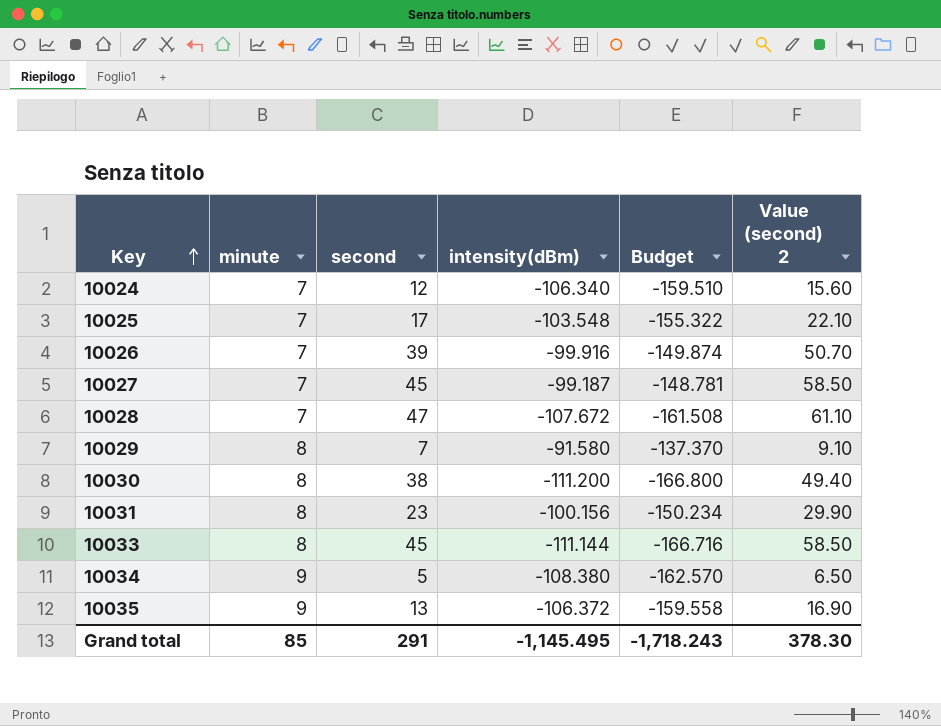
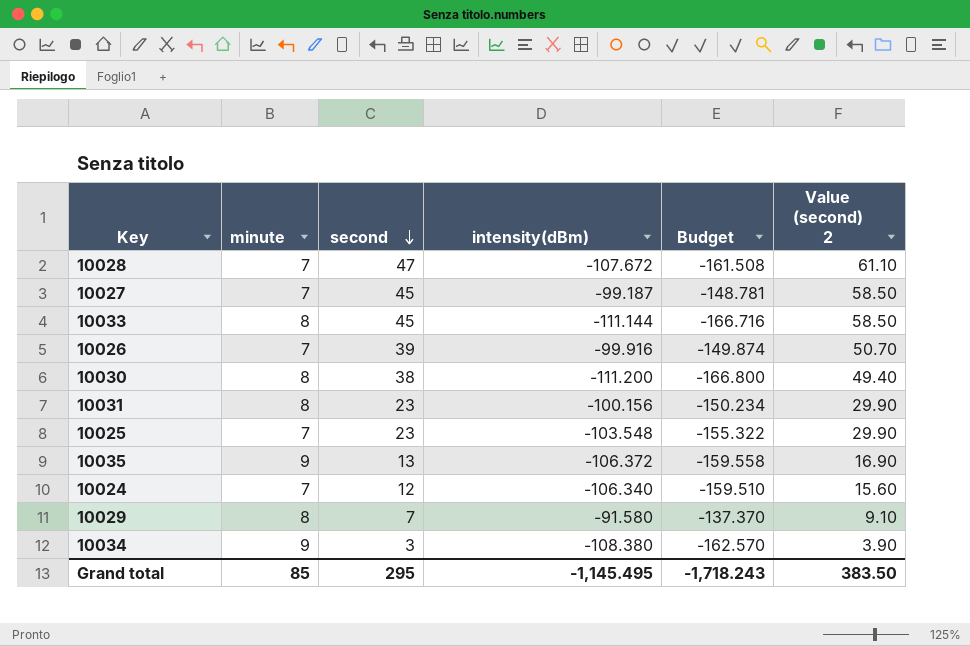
row order: Key ascending -> second descending
10025 | second: 17 -> 23
10025 | Value (second) 2: 22.10 -> 29.90
10034 | second: 5 -> 3
10034 | Value (second) 2: 6.50 -> 3.90
Grand total | second: 291 -> 295
Grand total | Value (second) 2: 378.30 -> 383.50

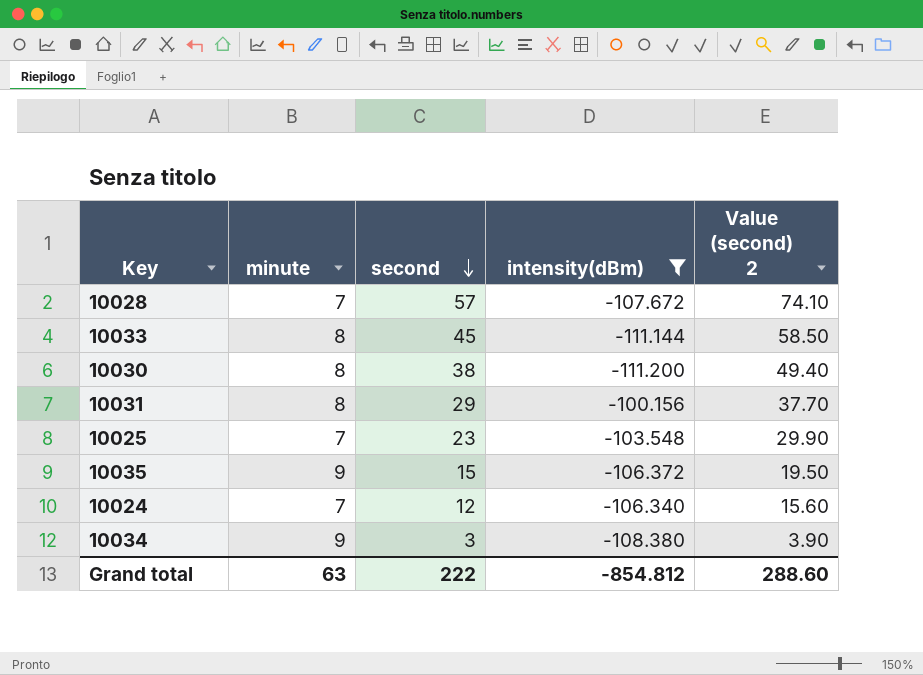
filter: none -> intensity(dBm) <= -100.156
column Budget | formula: [intensity(dBm)] * 1.5 -> none
10028 | second: 47 -> 57
10028 | Value (second) 2: 61.10 -> 74.10
10031 | second: 23 -> 29
10031 | Value (second) 2: 29.90 -> 37.70
10035 | second: 13 -> 15
10035 | Value (second) 2: 16.90 -> 19.50
Grand total | minute: 85 -> 63
Grand total | second: 295 -> 222
Grand total | intensity(dBm): -1,145.495 -> -854.812
Grand total | Value (second) 2: 383.50 -> 288.60

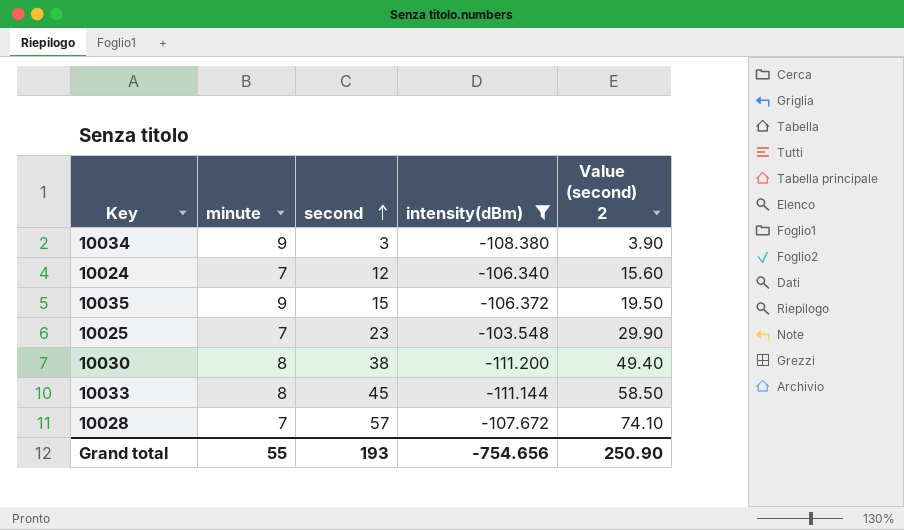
row order: second descending -> second ascending
row 10031: 8 | 29 | -100.156 | 37.70 -> none
Grand total | minute: 63 -> 55
Grand total | second: 222 -> 193
Grand total | intensity(dBm): -854.812 -> -754.656
Grand total | Value (second) 2: 288.60 -> 250.90

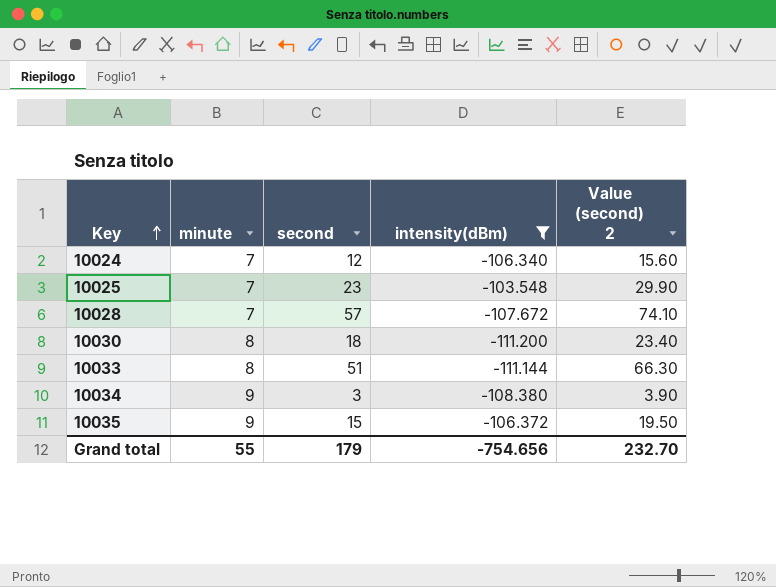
row order: second ascending -> Key ascending
10030 | second: 38 -> 18
10030 | Value (second) 2: 49.40 -> 23.40
10033 | second: 45 -> 51
10033 | Value (second) 2: 58.50 -> 66.30
Grand total | second: 193 -> 179
Grand total | Value (second) 2: 250.90 -> 232.70

